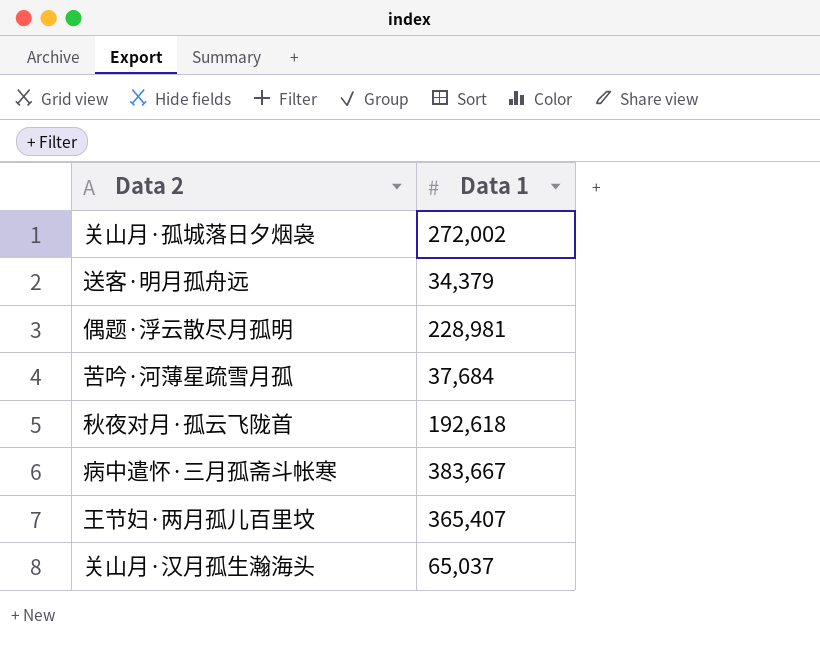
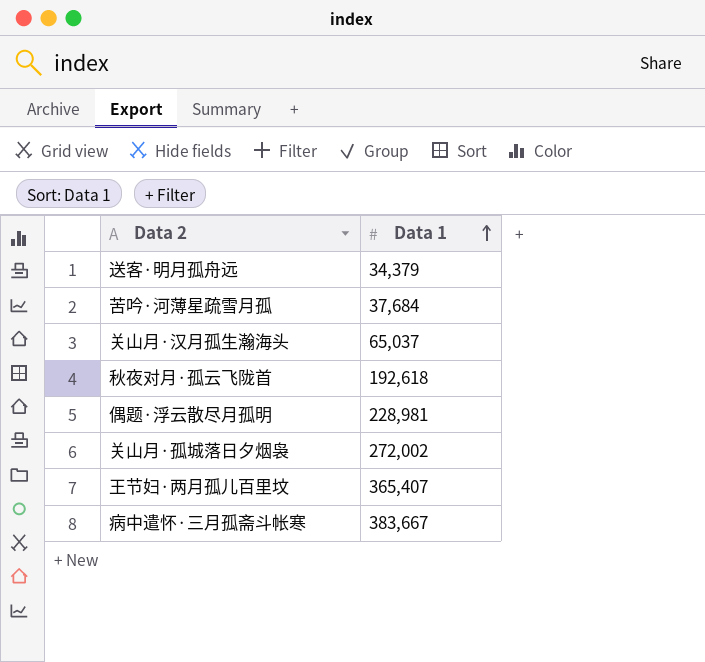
row order: none -> Data 1 ascending

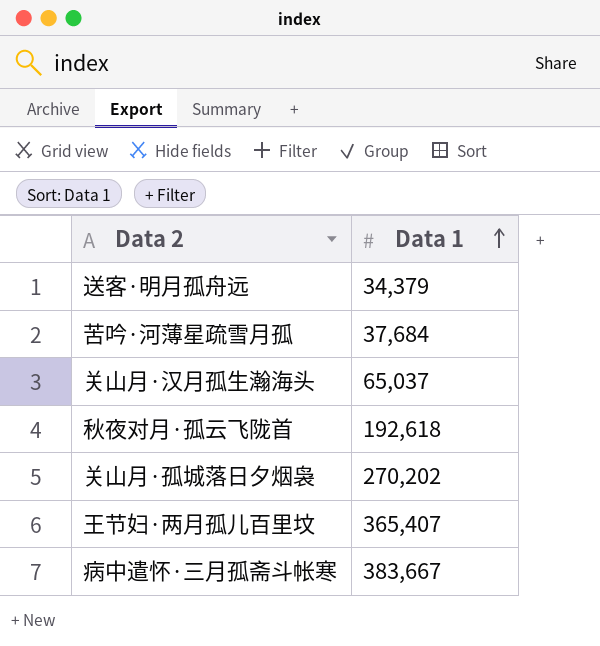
row 偶题·浮云散尽月孤明: 228,981 -> none
关山月·孤城落日夕烟袅 | Data 1: 272,002 -> 270,202

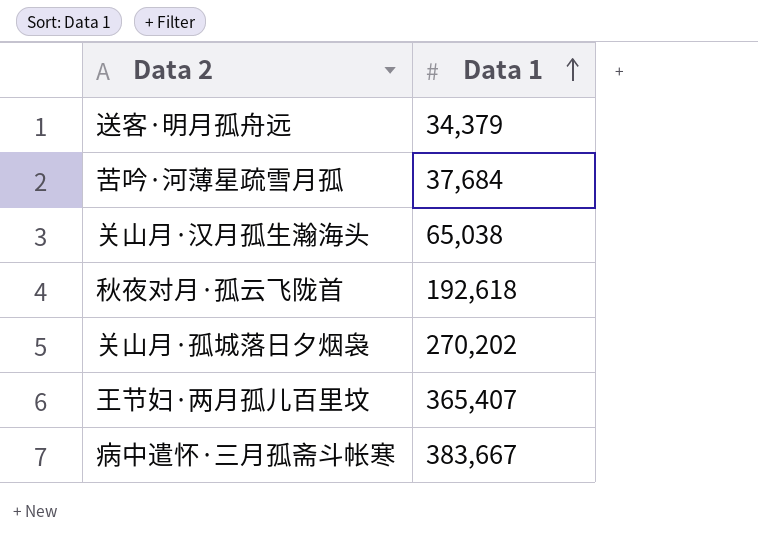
关山月·汉月孤生瀚海头 | Data 1: 65,037 -> 65,038

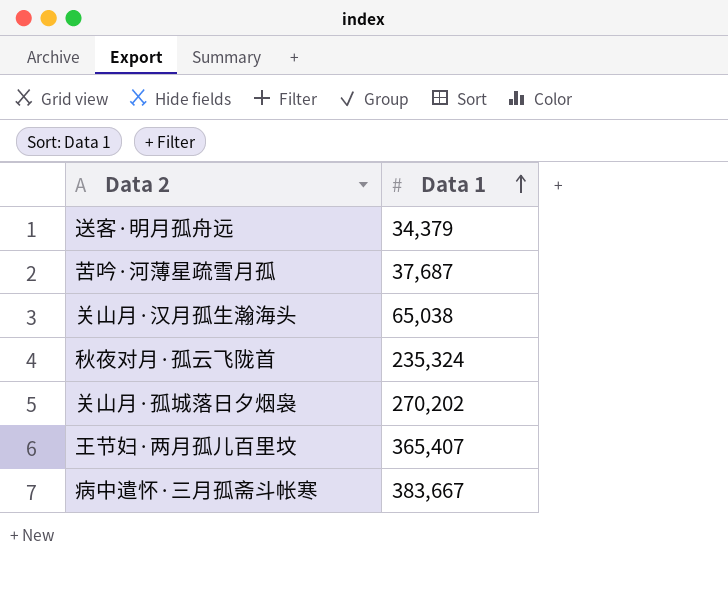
苦吟·河薄星疏雪月孤 | Data 1: 37,684 -> 37,687
秋夜对月·孤云飞陇首 | Data 1: 192,618 -> 235,324

